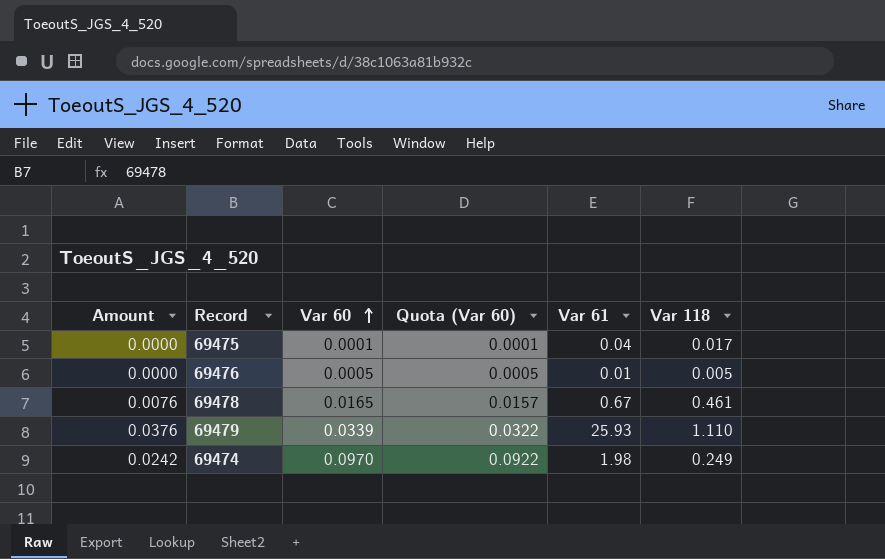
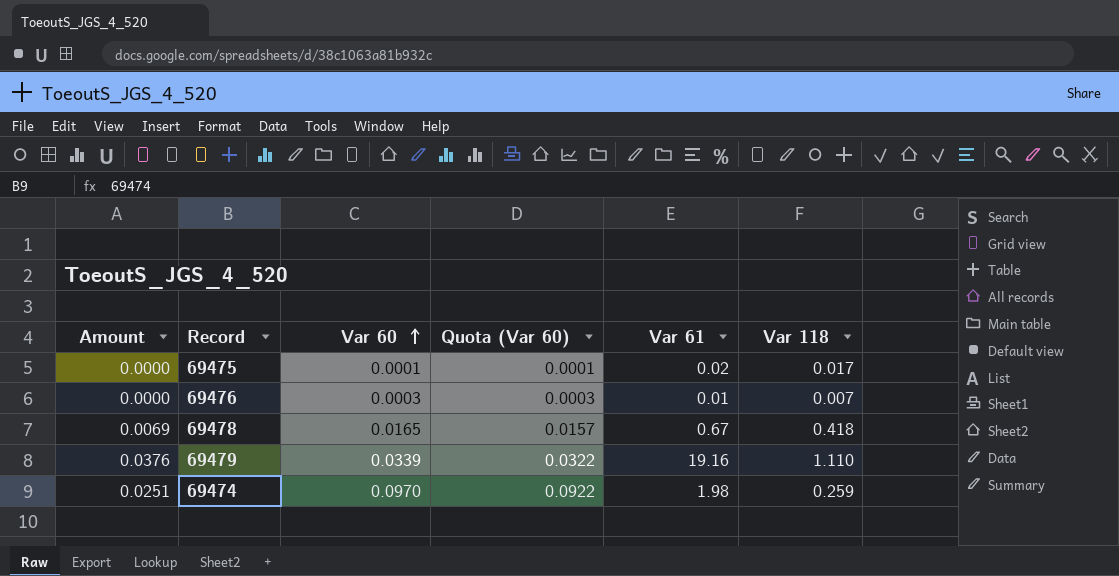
69475 | Var 61: 0.04 -> 0.02
69476 | Var 60: 0.0005 -> 0.0003
69476 | Quota (Var 60): 0.0005 -> 0.0003
69476 | Var 118: 0.005 -> 0.007
69478 | Amount: 0.0076 -> 0.0069
69478 | Var 118: 0.461 -> 0.418
69479 | Var 61: 25.93 -> 19.16
69474 | Amount: 0.0242 -> 0.0251
69474 | Var 118: 0.249 -> 0.259

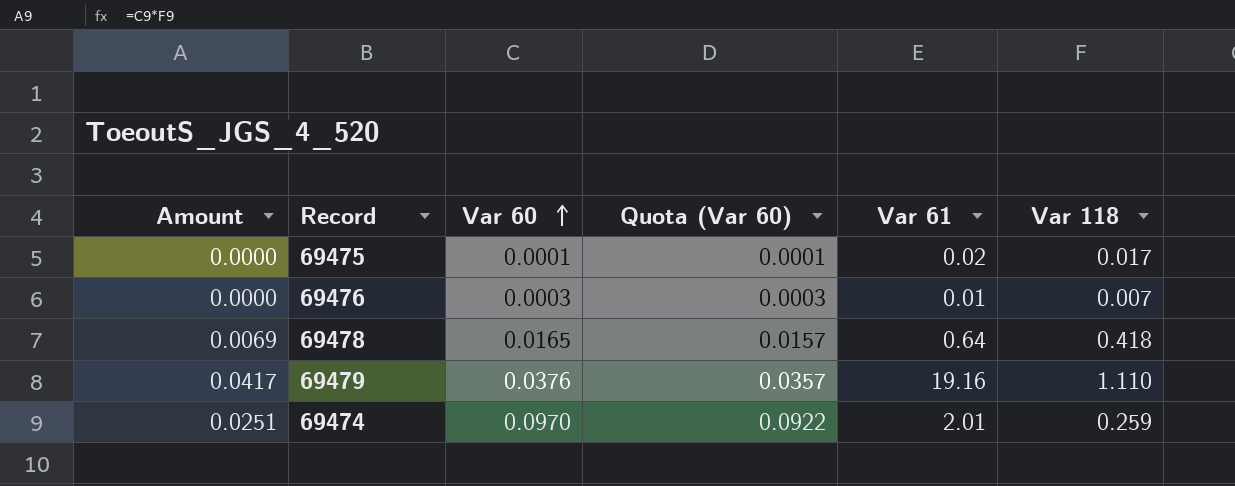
69478 | Var 61: 0.67 -> 0.64
69479 | Amount: 0.0376 -> 0.0417
69479 | Var 60: 0.0339 -> 0.0376
69479 | Quota (Var 60): 0.0322 -> 0.0357
69474 | Var 61: 1.98 -> 2.01

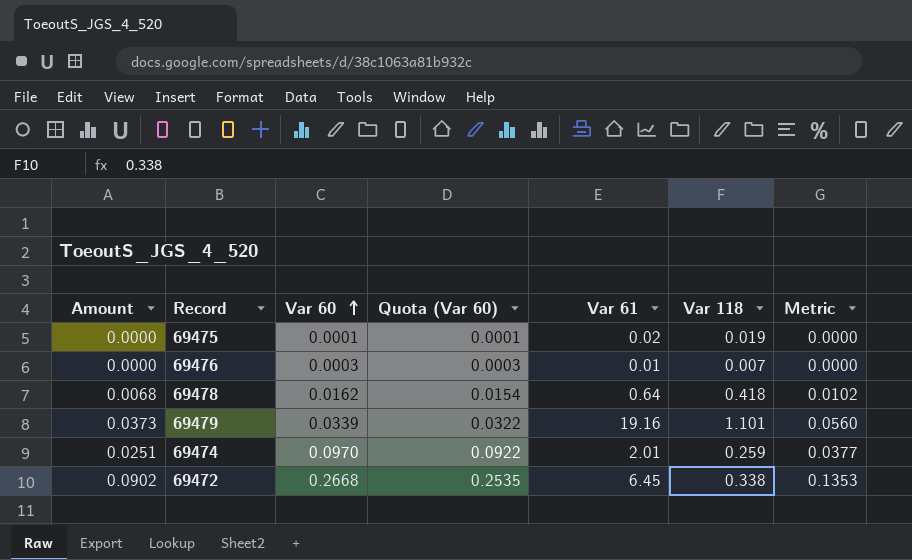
column Metric | formula: none -> [Amount] * 1.5
69475 | Var 118: 0.017 -> 0.019
69478 | Amount: 0.0069 -> 0.0068
69478 | Var 60: 0.0165 -> 0.0162
69478 | Quota (Var 60): 0.0157 -> 0.0154
69479 | Amount: 0.0417 -> 0.0373
69479 | Var 60: 0.0376 -> 0.0339
69479 | Quota (Var 60): 0.0357 -> 0.0322
69479 | Var 118: 1.110 -> 1.101
row 69472: none -> 0.0902 | 0.2668 | 0.2535 | 6.45 | 0.338 | 0.1353

